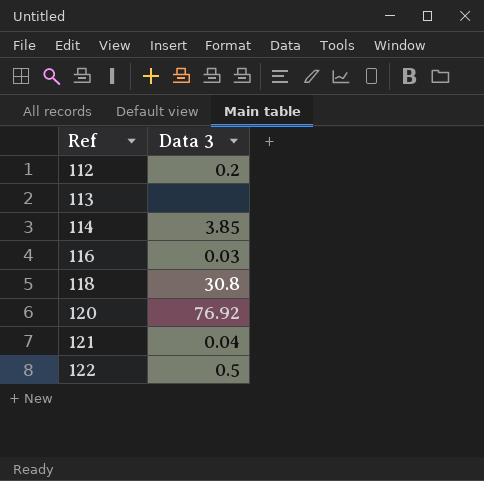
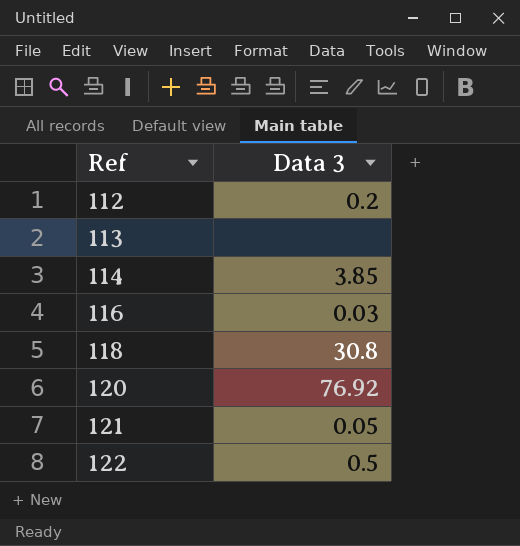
121 | Data 3: 0.04 -> 0.05

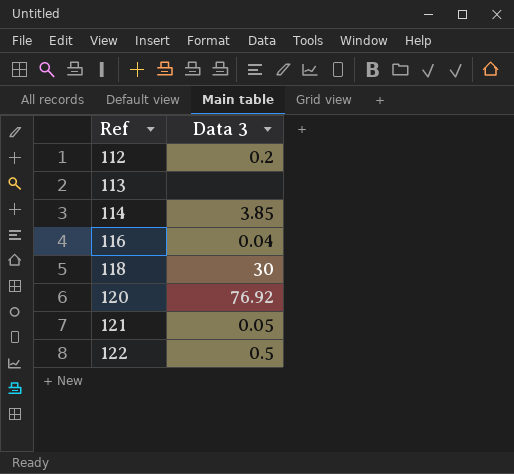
116 | Data 3: 0.03 -> 0.04
118 | Data 3: 30.8 -> 30

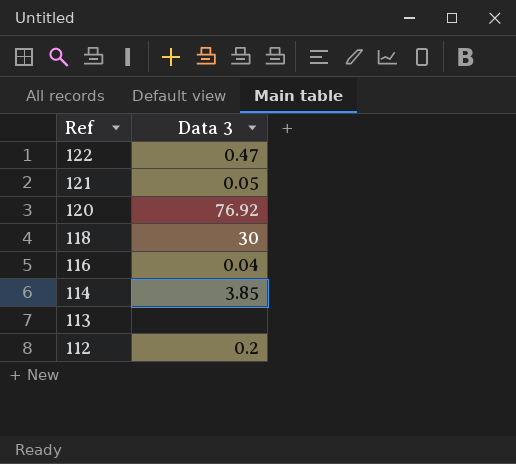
row order: Ref ascending -> Ref descending
122 | Data 3: 0.5 -> 0.47

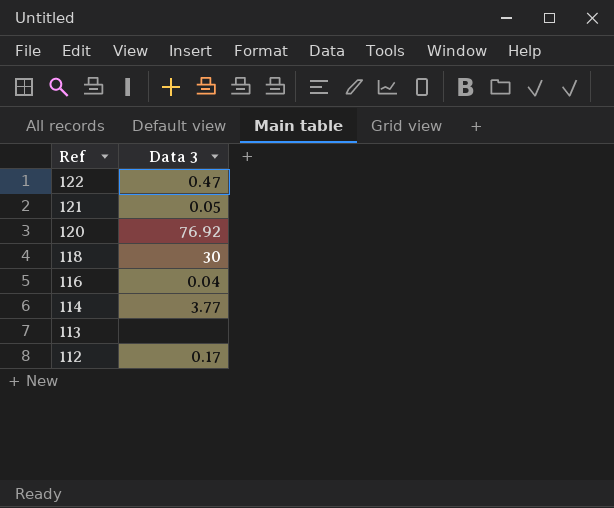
114 | Data 3: 3.85 -> 3.77
112 | Data 3: 0.2 -> 0.17

